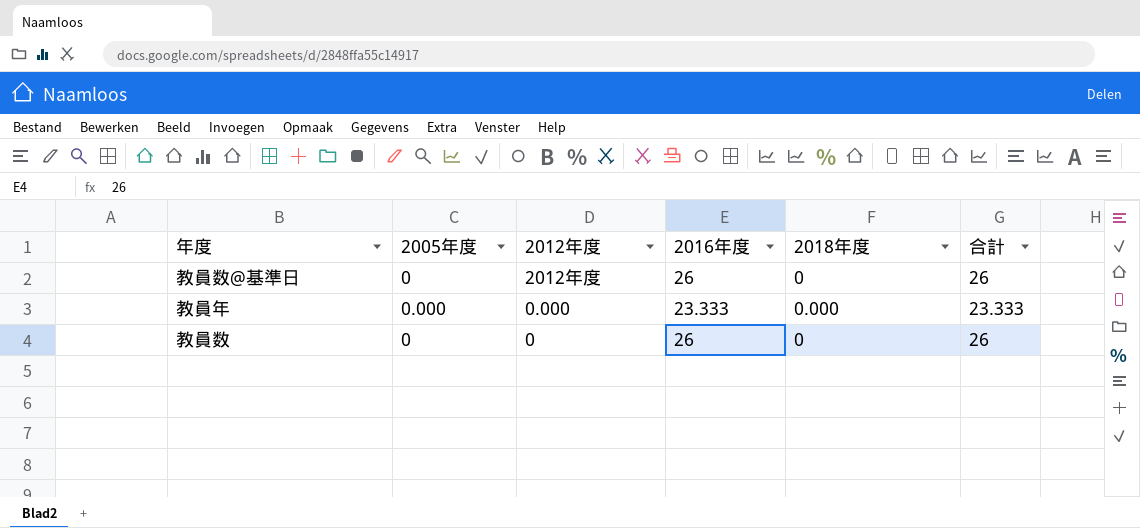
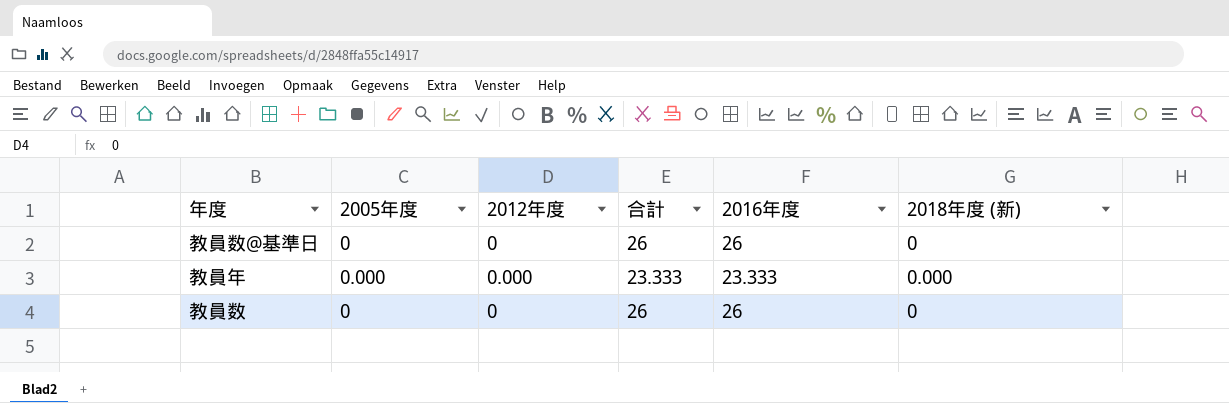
column 合計 | position: 6 -> 4
column name: 2018年度 -> 2018年度 (新)
教員数@基準日 | 2012年度: 2012年度 -> 0

